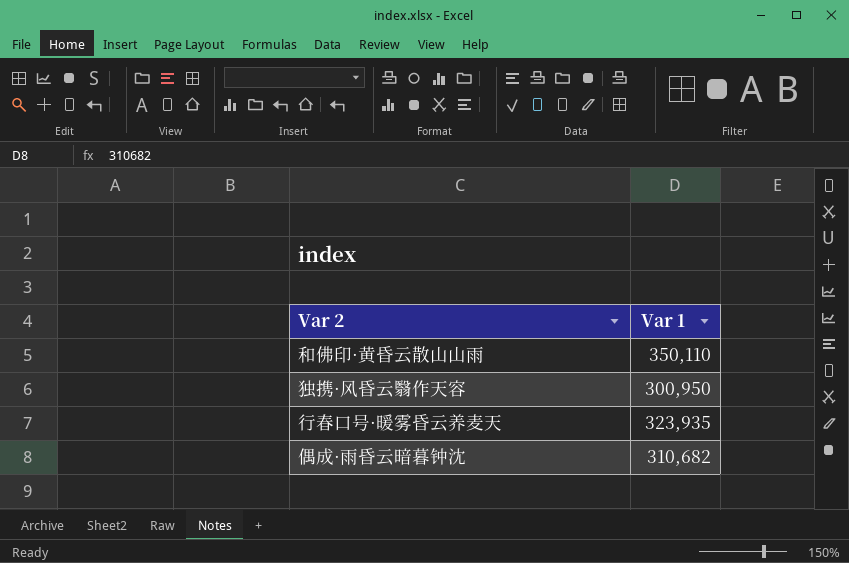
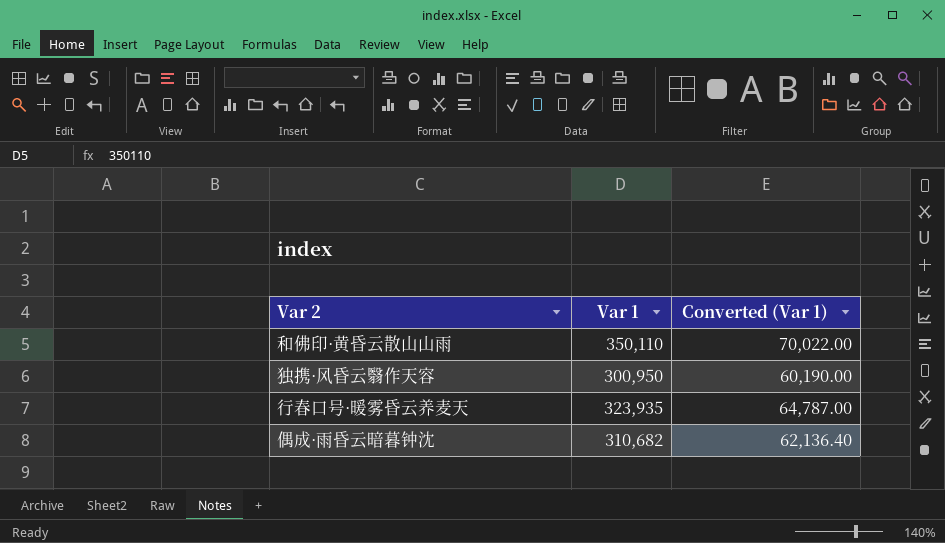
column Converted (Var 1) | formula: none -> [Var 1] * 0.2

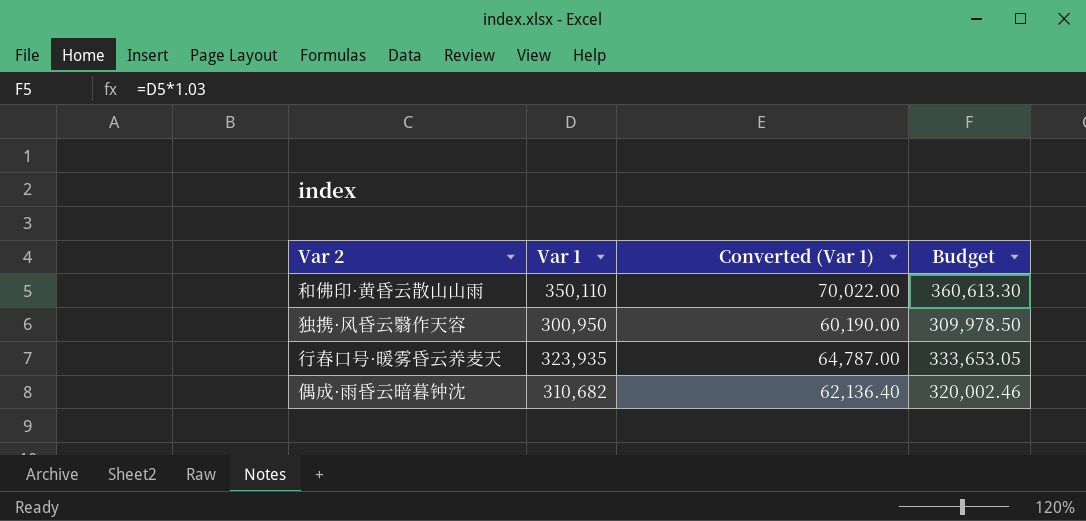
column Budget | formula: none -> [Var 1] * 1.03

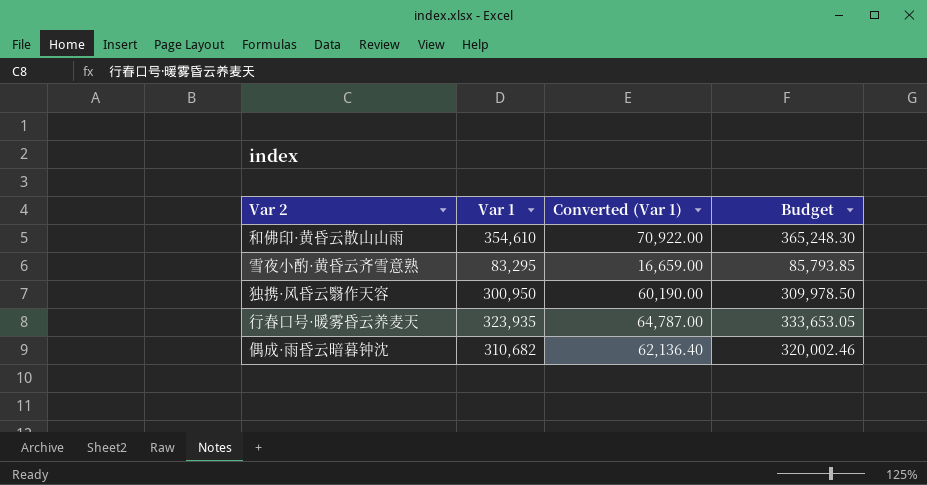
和佛印·黄昏云散山山雨 | Var 1: 350,110 -> 354,610
和佛印·黄昏云散山山雨 | Converted (Var 1): 70,022.00 -> 70,922.00
和佛印·黄昏云散山山雨 | Budget: 360,613.30 -> 365,248.30
row 雪夜小酌·黄昏云齐雪意熟: none -> 83,295 | 16,659.00 | 85,793.85

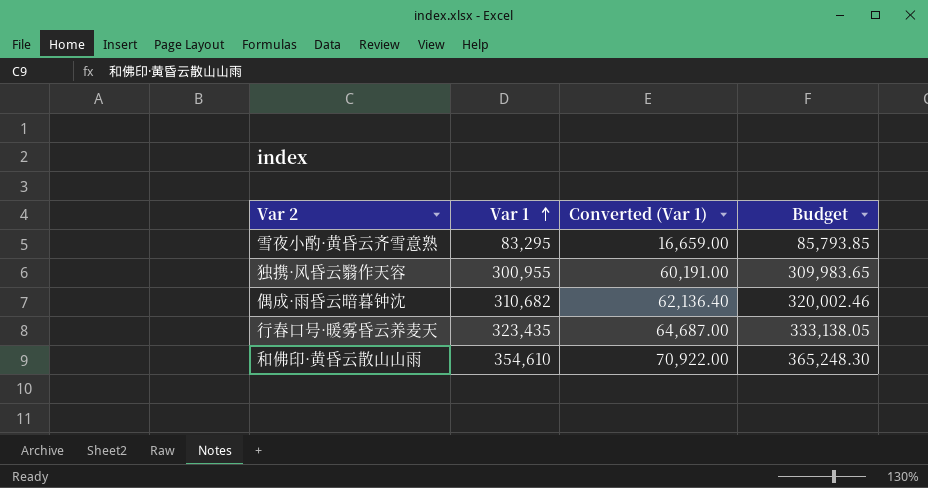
row order: none -> Var 1 ascending
独携·风昏云翳作天容 | Var 1: 300,950 -> 300,955
独携·风昏云翳作天容 | Converted (Var 1): 60,190.00 -> 60,191.00
独携·风昏云翳作天容 | Budget: 309,978.50 -> 309,983.65
行春口号·暖雾昏云养麦天 | Var 1: 323,935 -> 323,435
行春口号·暖雾昏云养麦天 | Converted (Var 1): 64,787.00 -> 64,687.00
行春口号·暖雾昏云养麦天 | Budget: 333,653.05 -> 333,138.05

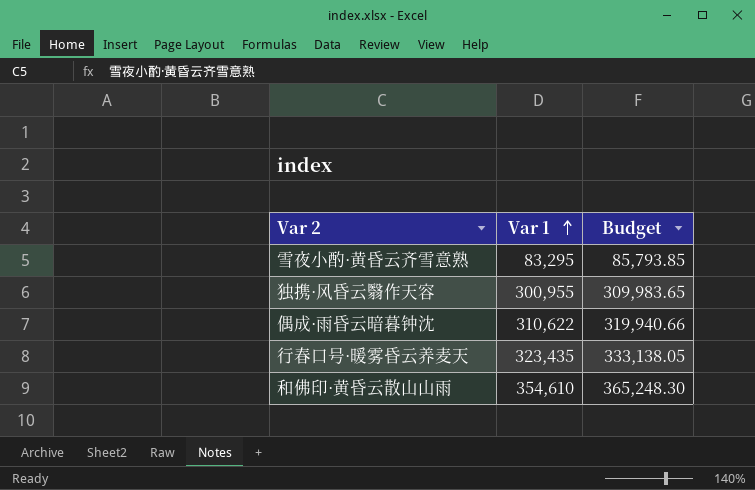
column Converted (Var 1) | formula: [Var 1] * 0.2 -> none
偶成·雨昏云暗暮钟沈 | Var 1: 310,682 -> 310,622
偶成·雨昏云暗暮钟沈 | Budget: 320,002.46 -> 319,940.66

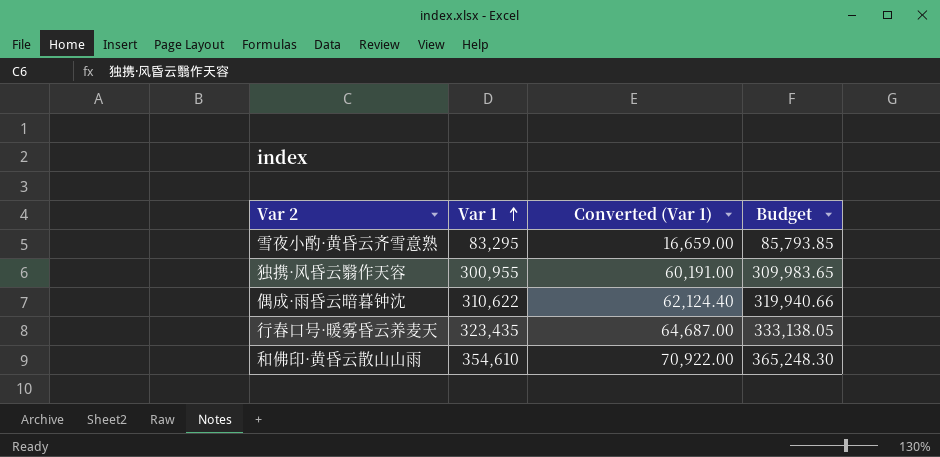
column Converted (Var 1) | formula: none -> [Var 1] * 0.2

